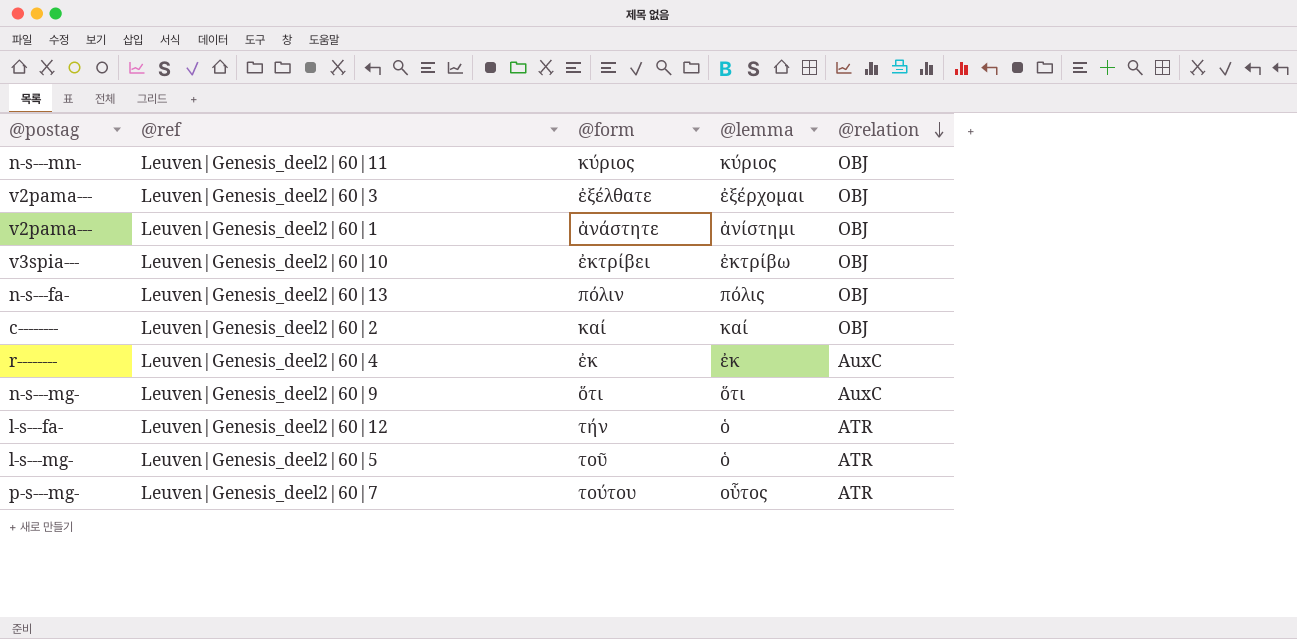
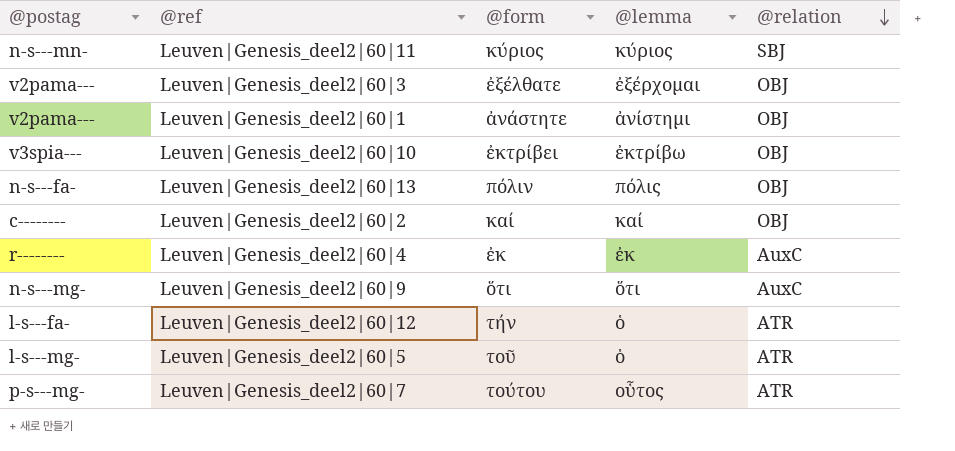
Leuven|Genesis_deel2|60|11 | @relation: OBJ -> SBJ

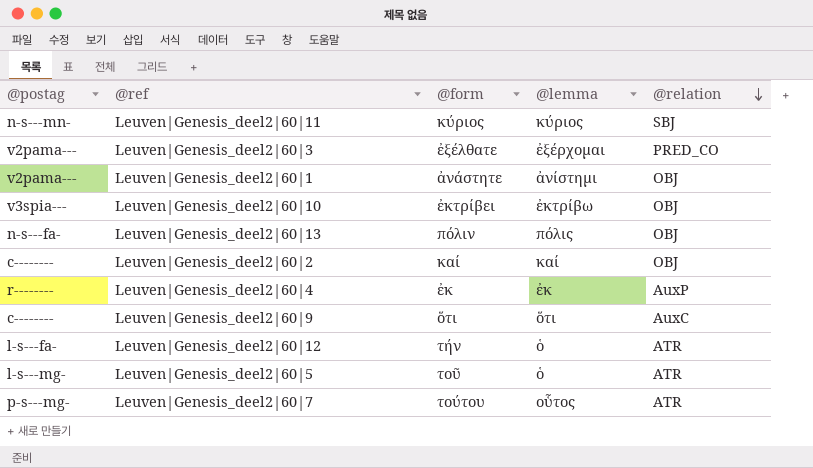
Leuven|Genesis_deel2|60|3 | @relation: OBJ -> PRED_CO
Leuven|Genesis_deel2|60|4 | @relation: AuxC -> AuxP
Leuven|Genesis_deel2|60|9 | @postag: n-s---mg- -> c--------

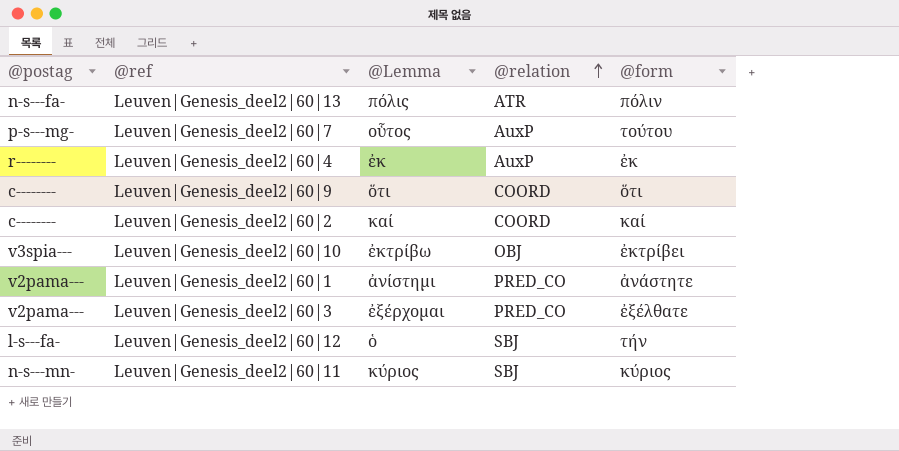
row order: @relation descending -> @relation ascending
column name: @lemma -> @Lemma
column @form | position: 3 -> 5
row Leuven|Genesis_deel2|60|5: l-s---mg- | τοῦ | ὁ | ATR -> none
Leuven|Genesis_deel2|60|13 | @relation: OBJ -> ATR
Leuven|Genesis_deel2|60|7 | @relation: ATR -> AuxP
Leuven|Genesis_deel2|60|9 | @relation: AuxC -> COORD
Leuven|Genesis_deel2|60|2 | @relation: OBJ -> COORD
Leuven|Genesis_deel2|60|1 | @relation: OBJ -> PRED_CO
Leuven|Genesis_deel2|60|12 | @relation: ATR -> SBJ

